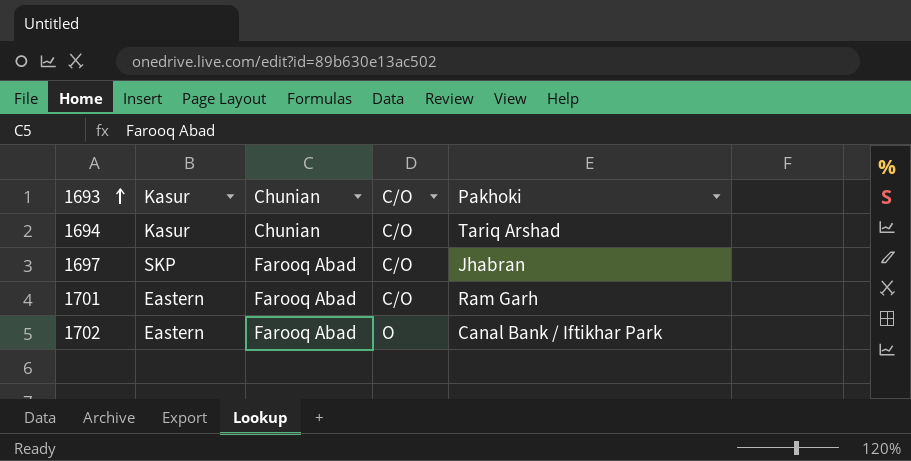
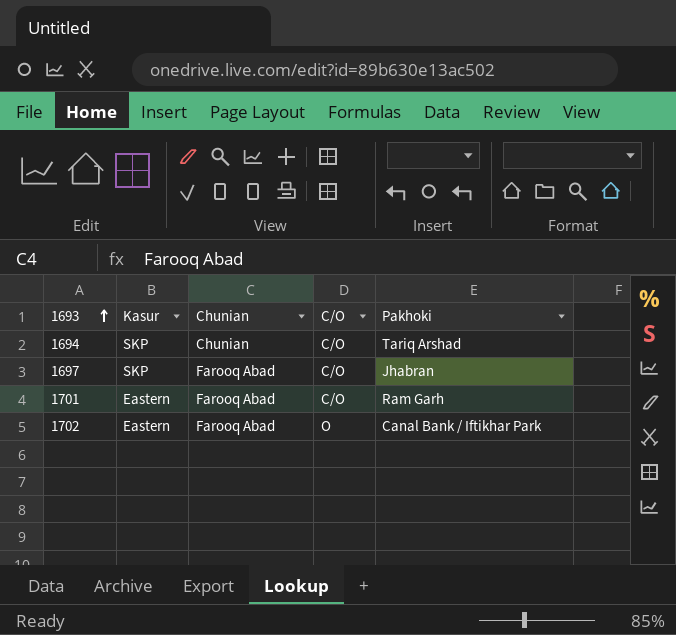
1694 | Kasur: Kasur -> SKP

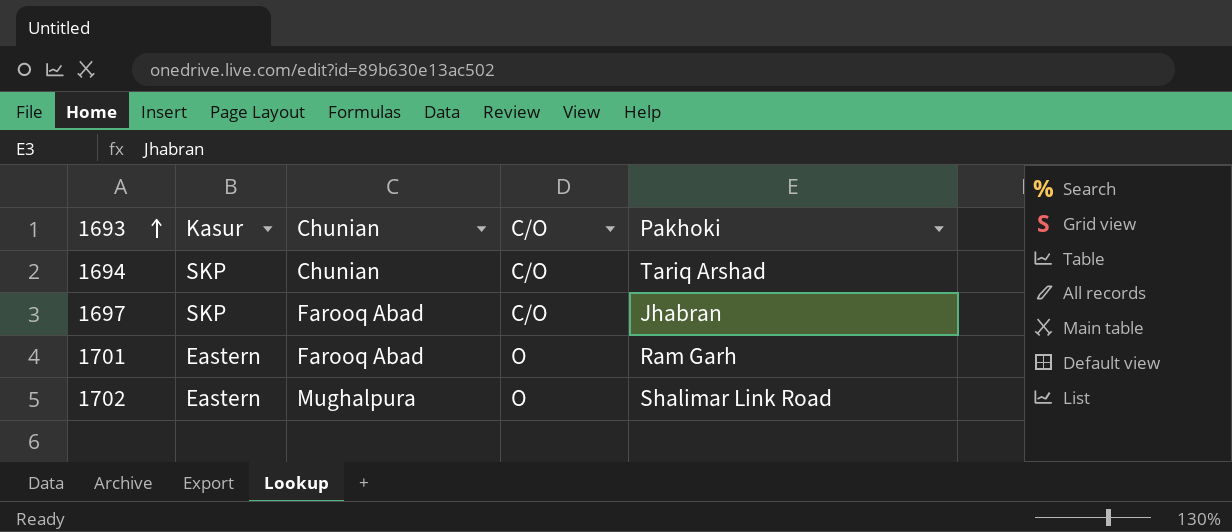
1701 | C/O: C/O -> O
1702 | Chunian: Farooq Abad -> Mughalpura
1702 | Pakhoki: Canal Bank / Iftikhar Park -> Shalimar Link Road

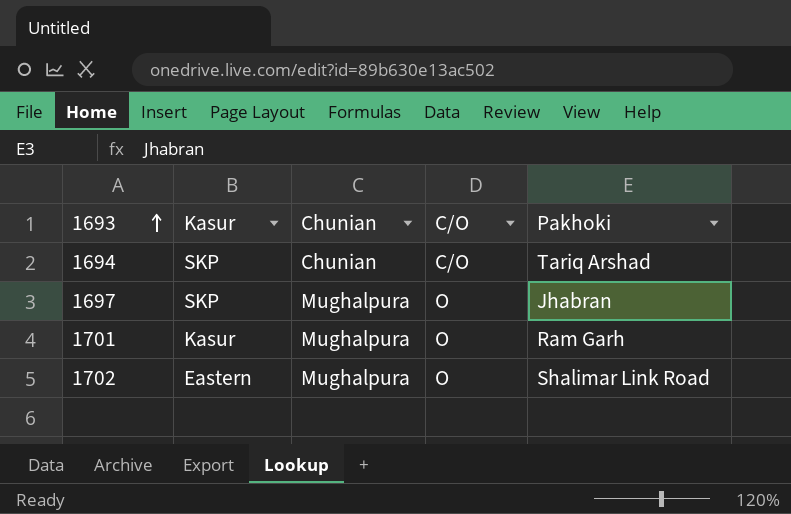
1697 | Chunian: Farooq Abad -> Mughalpura
1697 | C/O: C/O -> O
1701 | Kasur: Eastern -> Kasur
1701 | Chunian: Farooq Abad -> Mughalpura

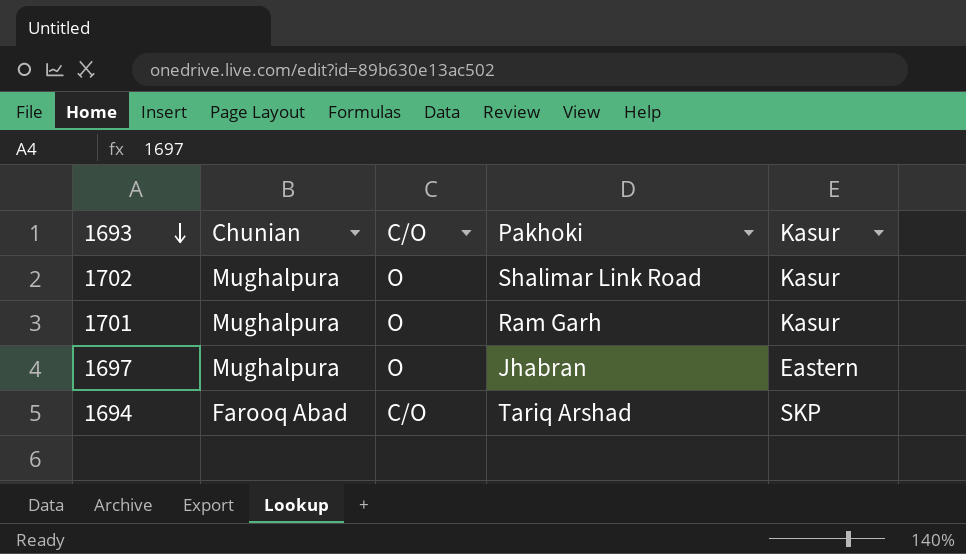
row order: 1693 ascending -> 1693 descending
column Kasur | position: 2 -> 5
1702 | Kasur: Eastern -> Kasur
1697 | Kasur: SKP -> Eastern
1694 | Chunian: Chunian -> Farooq Abad

